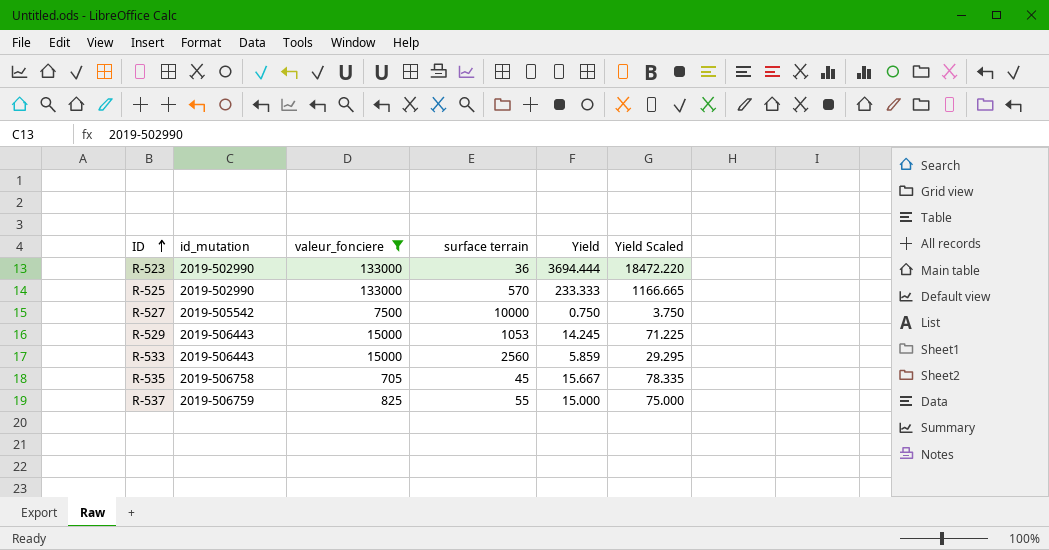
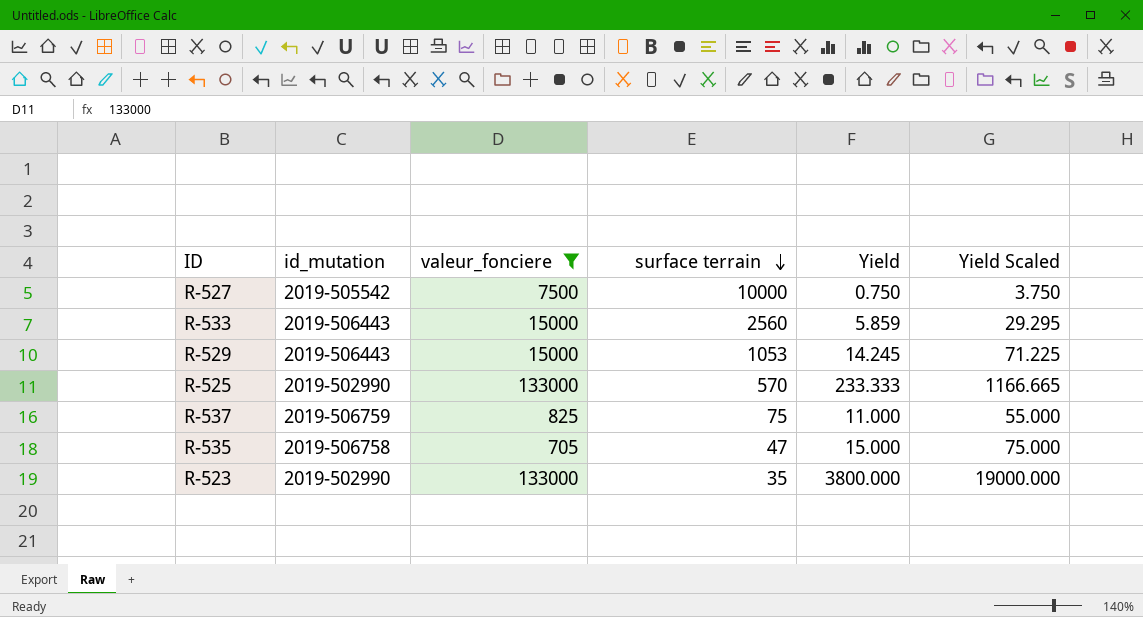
row order: ID ascending -> surface terrain descending
R-537 | surface terrain: 55 -> 75
R-537 | Yield: 15.000 -> 11.000
R-537 | Yield Scaled: 75.000 -> 55.000
R-535 | surface terrain: 45 -> 47
R-535 | Yield: 15.667 -> 15.000
R-535 | Yield Scaled: 78.335 -> 75.000
R-523 | surface terrain: 36 -> 35
R-523 | Yield: 3694.444 -> 3800.000
R-523 | Yield Scaled: 18472.220 -> 19000.000

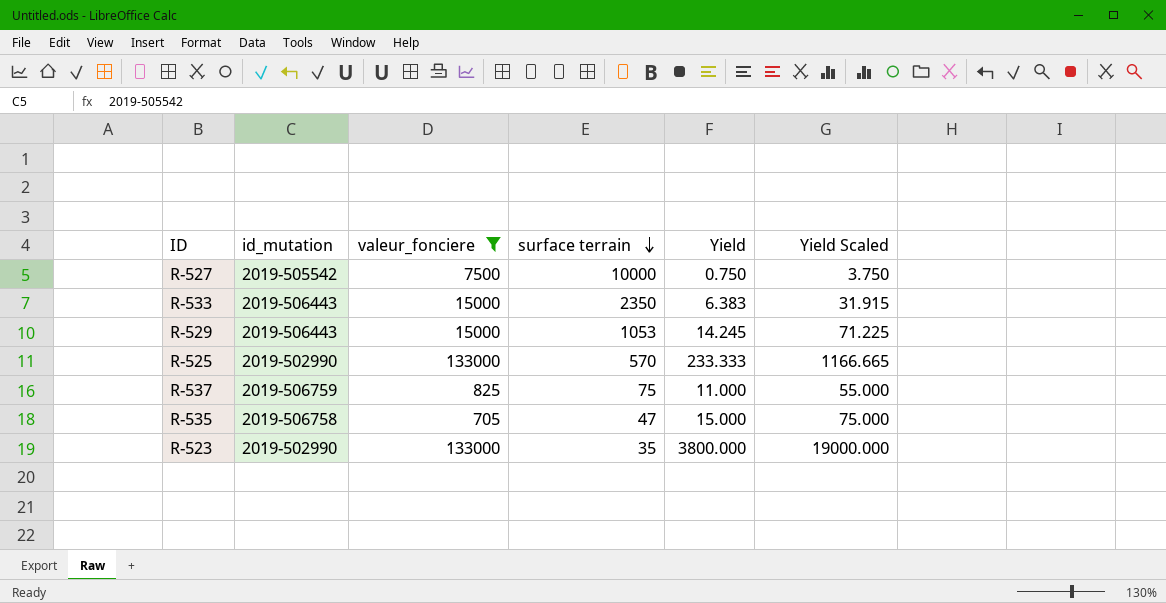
R-533 | surface terrain: 2560 -> 2350
R-533 | Yield: 5.859 -> 6.383
R-533 | Yield Scaled: 29.295 -> 31.915

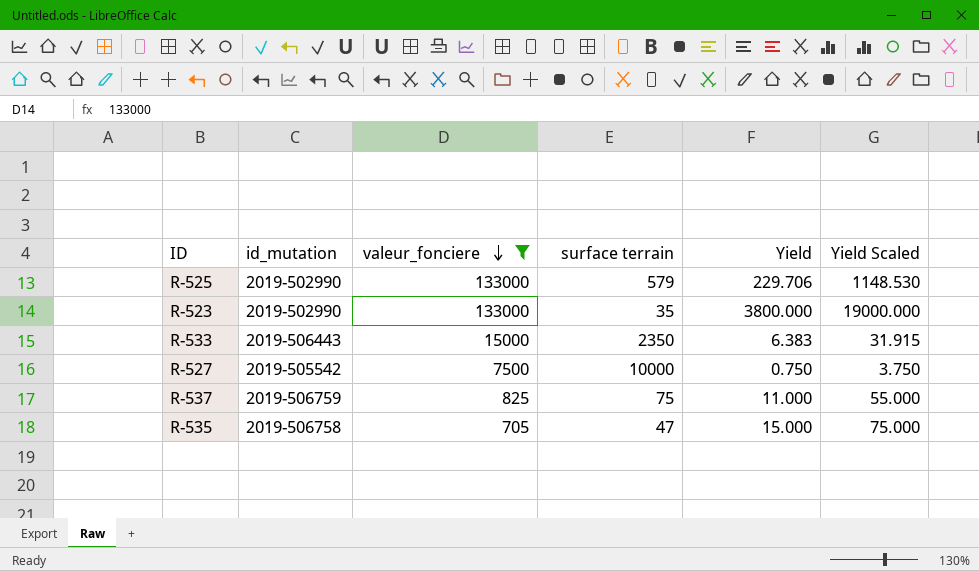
row order: surface terrain descending -> valeur_fonciere descending
row R-529: 2019-506443 | 15000 | 1053 | 14.245 | 71.225 -> none
R-525 | surface terrain: 570 -> 579
R-525 | Yield: 233.333 -> 229.706
R-525 | Yield Scaled: 1166.665 -> 1148.530

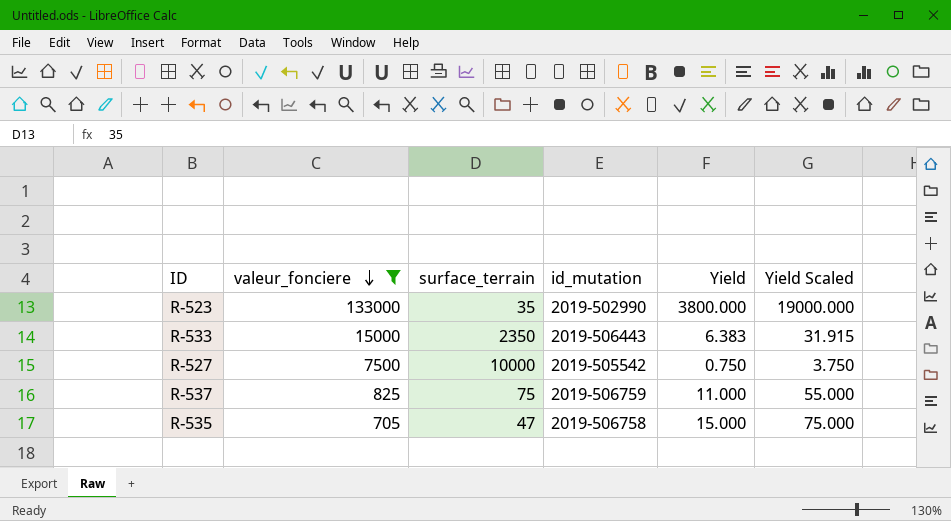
column name: surface terrain -> surface_terrain
column id_mutation | position: 2 -> 4
row R-525: 2019-502990 | 133000 | 579 | 229.706 | 1148.530 -> none

